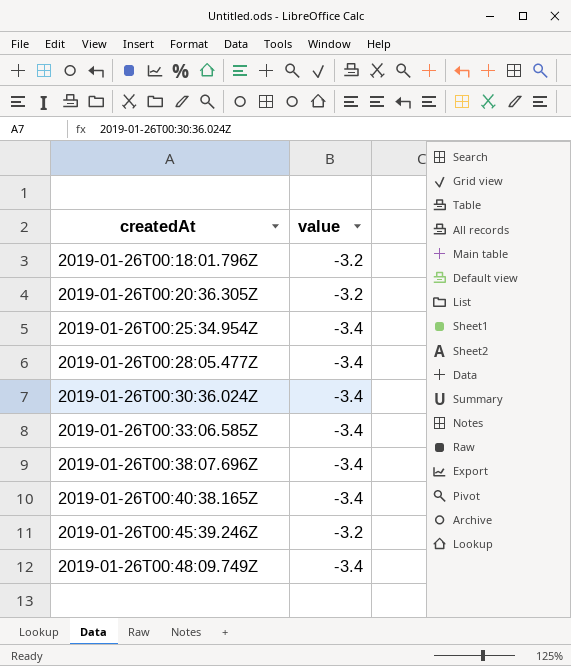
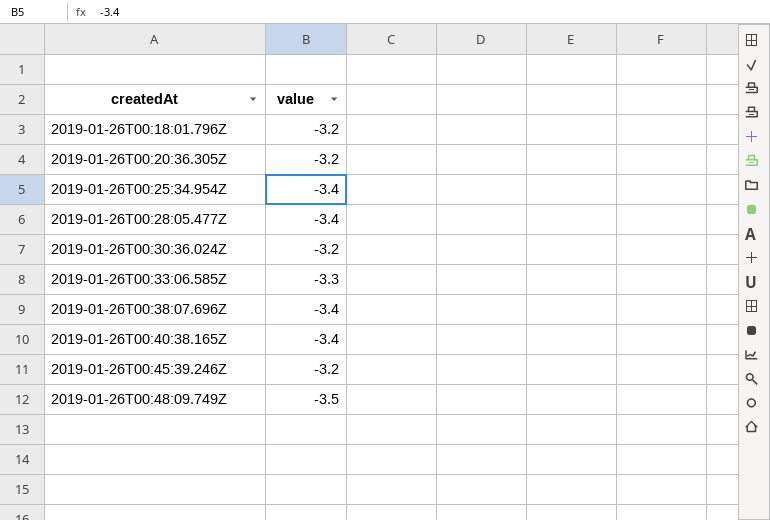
2019-01-26T00:30:36.024Z | value: -3.4 -> -3.2
2019-01-26T00:33:06.585Z | value: -3.4 -> -3.3
2019-01-26T00:48:09.749Z | value: -3.4 -> -3.5

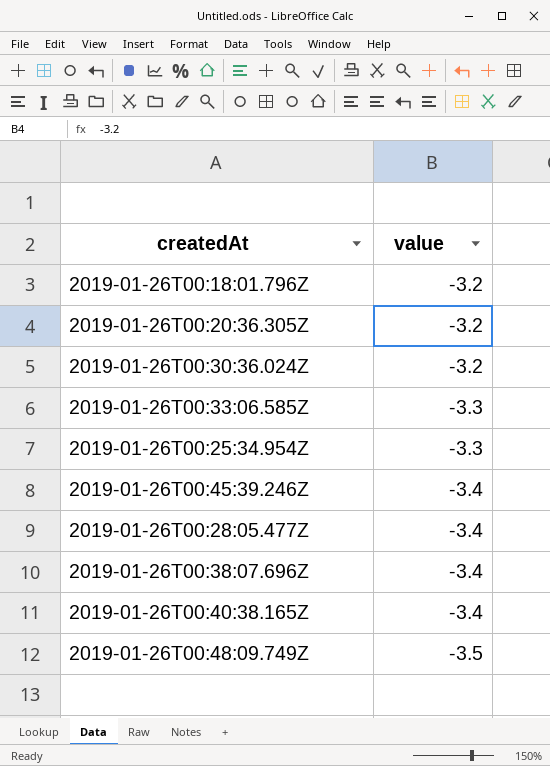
row order: createdAt ascending -> value descending
2019-01-26T00:25:34.954Z | value: -3.4 -> -3.3
2019-01-26T00:45:39.246Z | value: -3.2 -> -3.4

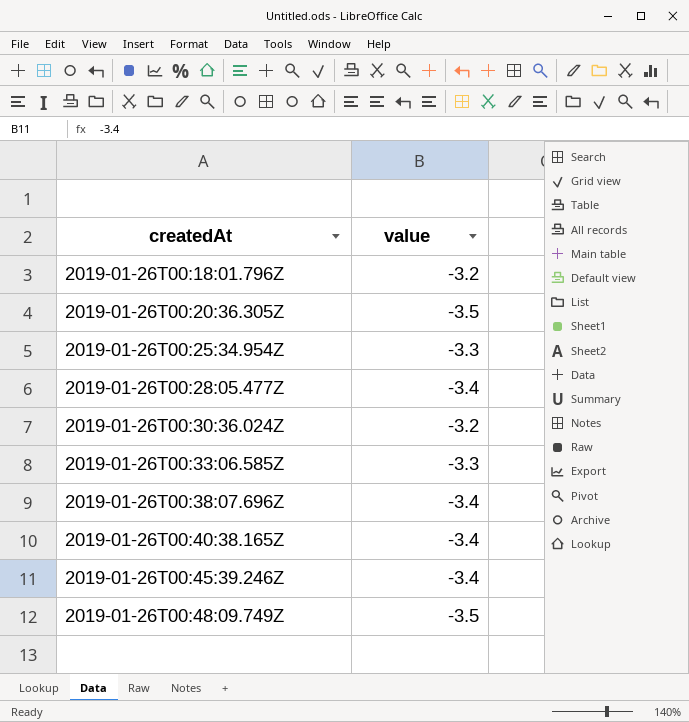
row order: value descending -> createdAt ascending
2019-01-26T00:20:36.305Z | value: -3.2 -> -3.5

